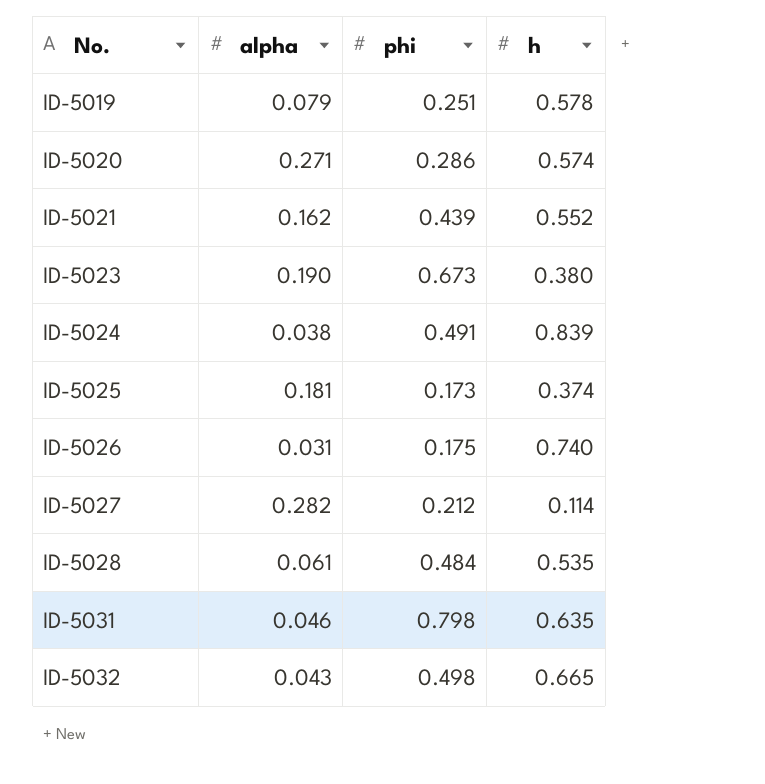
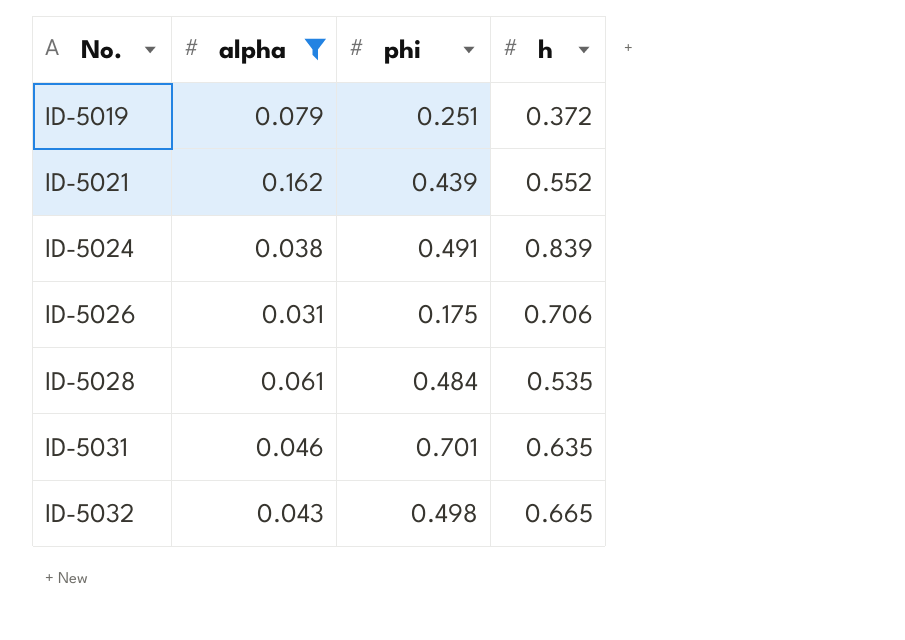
filter: none -> alpha <= 0.162
ID-5019 | h: 0.578 -> 0.372
ID-5026 | h: 0.740 -> 0.706
ID-5031 | phi: 0.798 -> 0.701

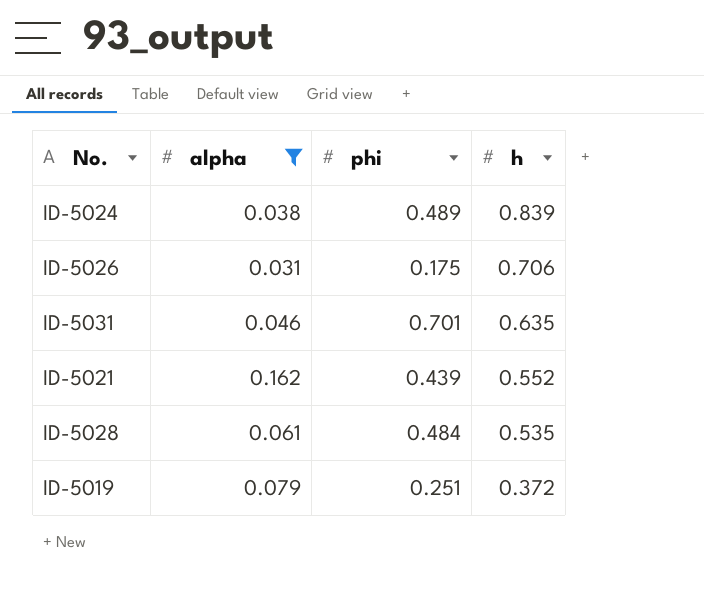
row order: No. ascending -> h descending
row ID-5032: 0.043 | 0.498 | 0.665 -> none
ID-5024 | phi: 0.491 -> 0.489

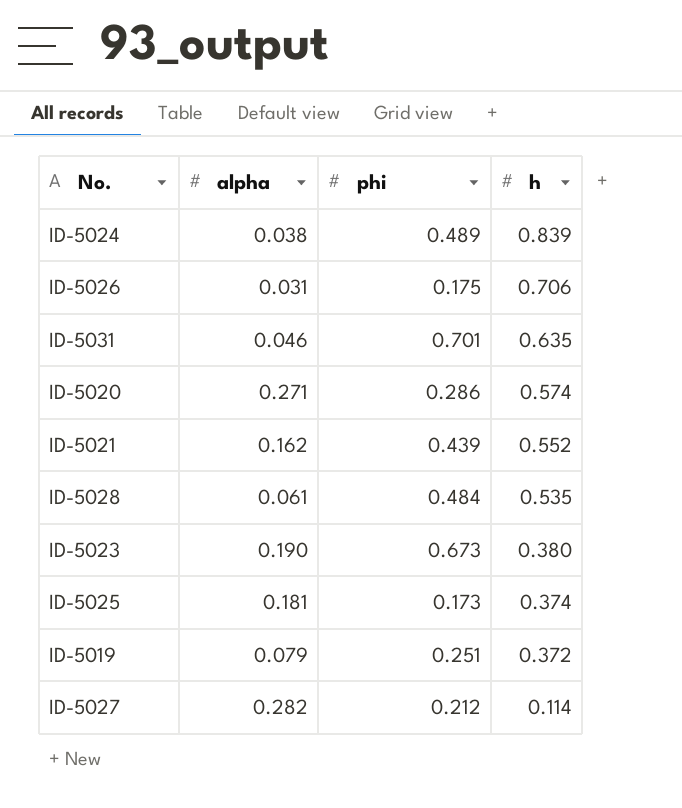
filter: alpha <= 0.162 -> none

